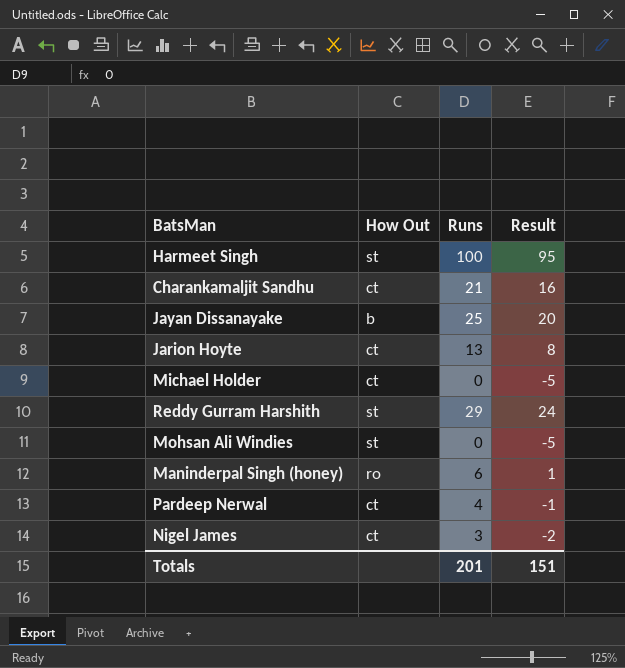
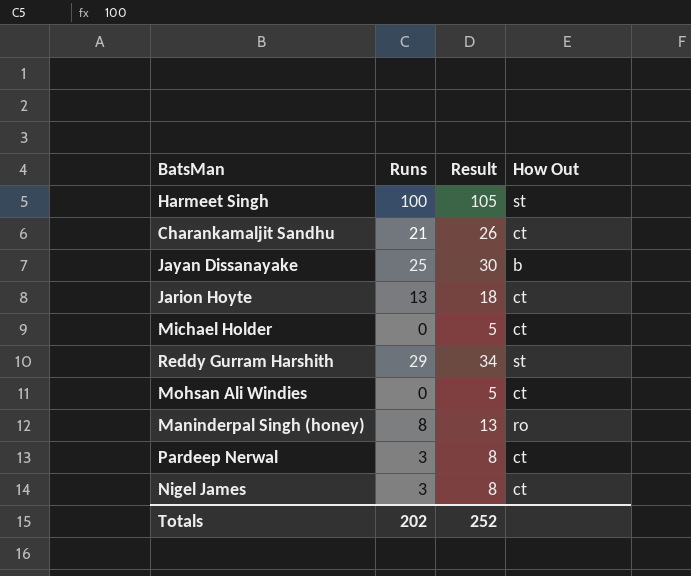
column Result | formula: [Runs] - 5 -> [Runs] + 5
column How Out | position: 2 -> 4
Mohsan Ali Windies | How Out: st -> ct
Maninderpal Singh (honey) | Runs: 6 -> 8
Pardeep Nerwal | Runs: 4 -> 3
Totals | Runs: 201 -> 202
Totals | Result: 151 -> 252

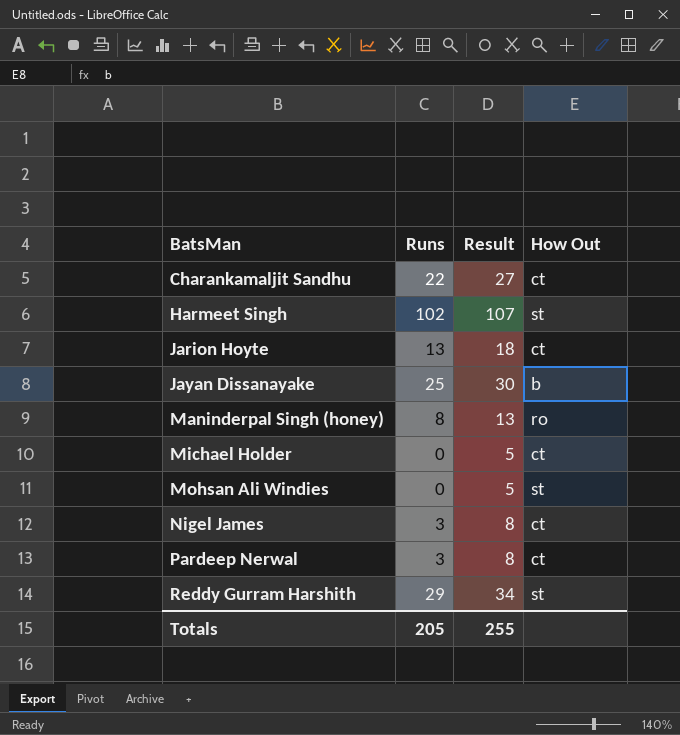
row order: none -> BatsMan ascending
Charankamaljit Sandhu | Runs: 21 -> 22
Charankamaljit Sandhu | Result: 26 -> 27
Harmeet Singh | Runs: 100 -> 102
Harmeet Singh | Result: 105 -> 107
Mohsan Ali Windies | How Out: ct -> st
Totals | Runs: 202 -> 205
Totals | Result: 252 -> 255

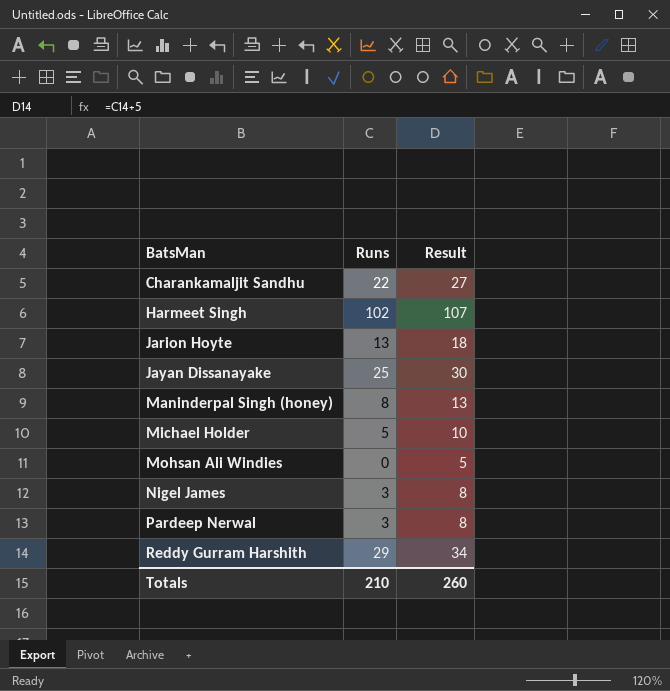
column How Out | position: 4 -> none
Michael Holder | Runs: 0 -> 5
Michael Holder | Result: 5 -> 10
Totals | Runs: 205 -> 210
Totals | Result: 255 -> 260

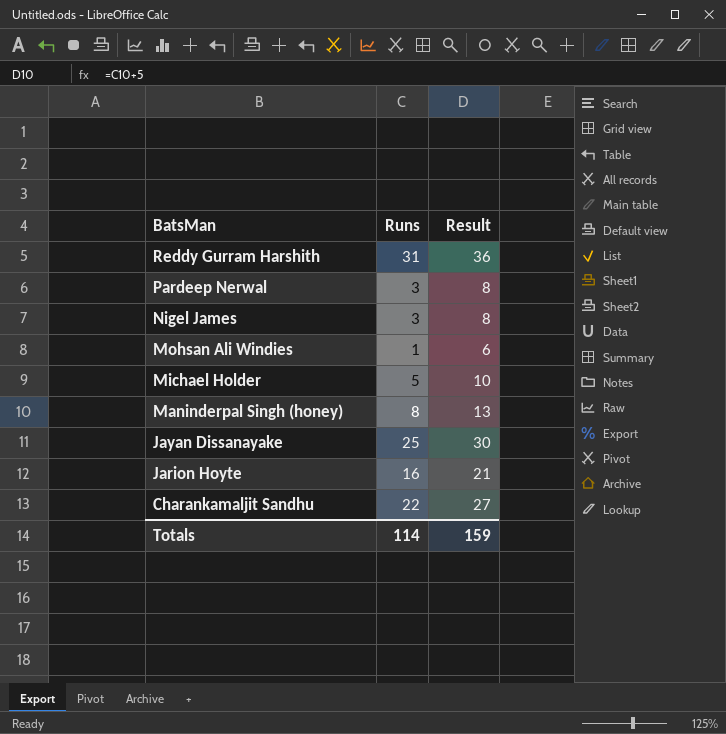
row order: BatsMan ascending -> BatsMan descending
row Harmeet Singh: 102 | 107 -> none
Reddy Gurram Harshith | Runs: 29 -> 31
Reddy Gurram Harshith | Result: 34 -> 36
Mohsan Ali Windies | Runs: 0 -> 1
Mohsan Ali Windies | Result: 5 -> 6
Jarion Hoyte | Runs: 13 -> 16
Jarion Hoyte | Result: 18 -> 21
Totals | Runs: 210 -> 114
Totals | Result: 260 -> 159

